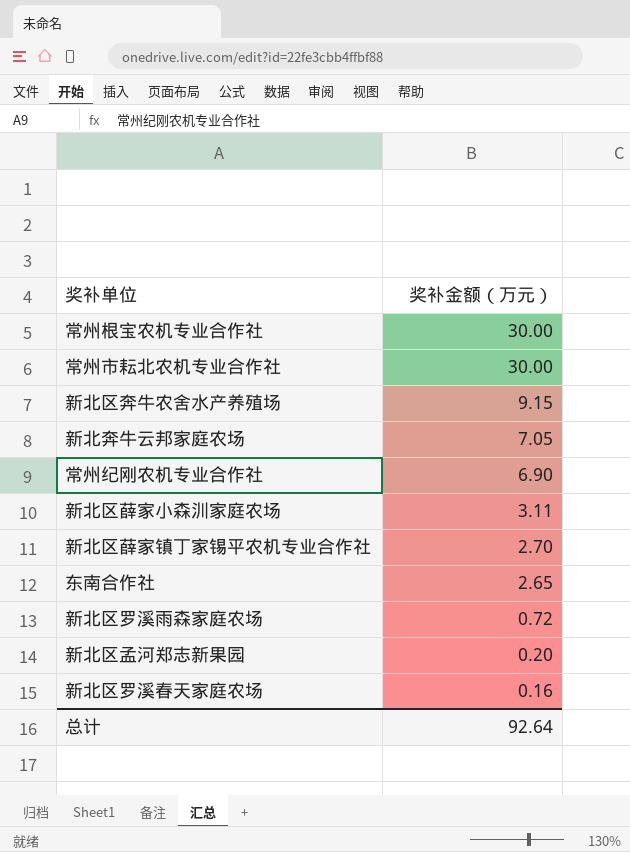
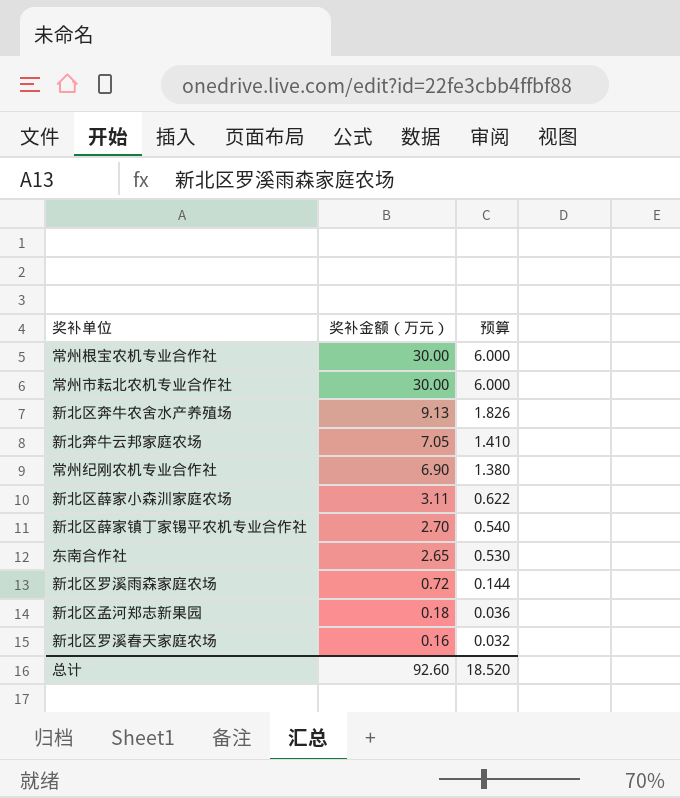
column 预算 | formula: none -> [奖补金额（万元）] * 0.2
新北区奔牛农舍水产养殖场 | 奖补金额（万元）: 9.15 -> 9.13
新北区孟河郑志新果园 | 奖补金额（万元）: 0.20 -> 0.18
总计 | 奖补金额（万元）: 92.64 -> 92.60

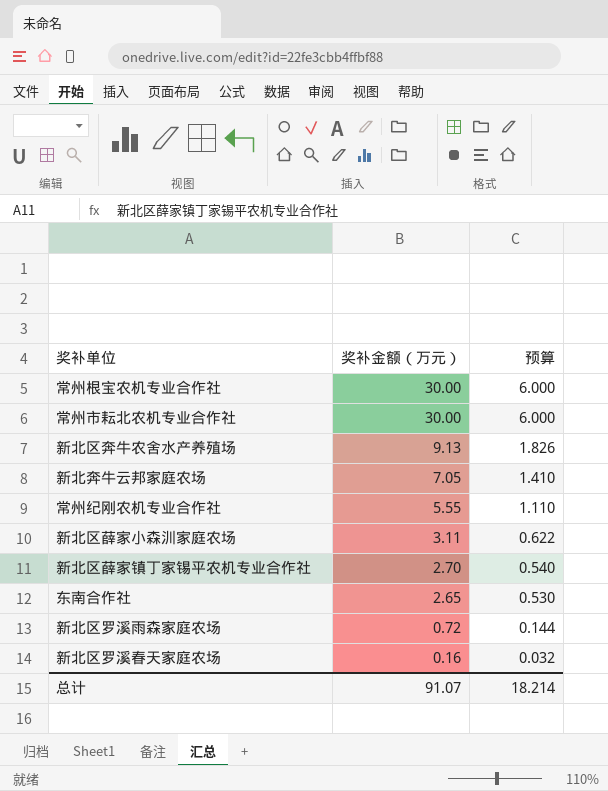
row 新北区孟河郑志新果园: 0.18 | 0.036 -> none
常州纪刚农机专业合作社 | 奖补金额（万元）: 6.90 -> 5.55
常州纪刚农机专业合作社 | 预算: 1.380 -> 1.110
总计 | 奖补金额（万元）: 92.60 -> 91.07
总计 | 预算: 18.520 -> 18.214

